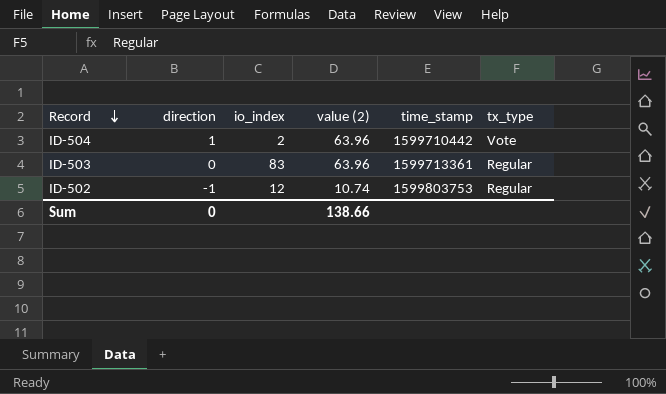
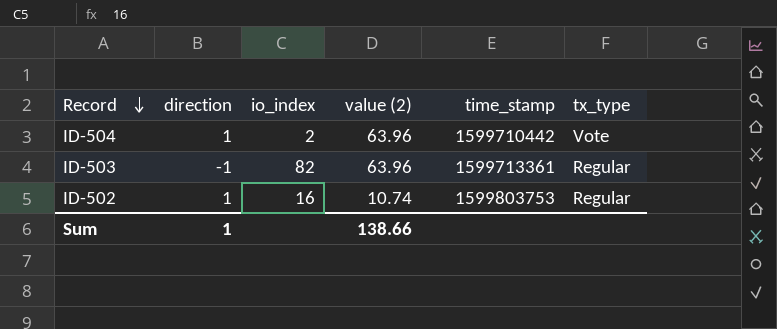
ID-503 | direction: 0 -> -1
ID-503 | io_index: 83 -> 82
ID-502 | direction: -1 -> 1
ID-502 | io_index: 12 -> 16
Sum | direction: 0 -> 1

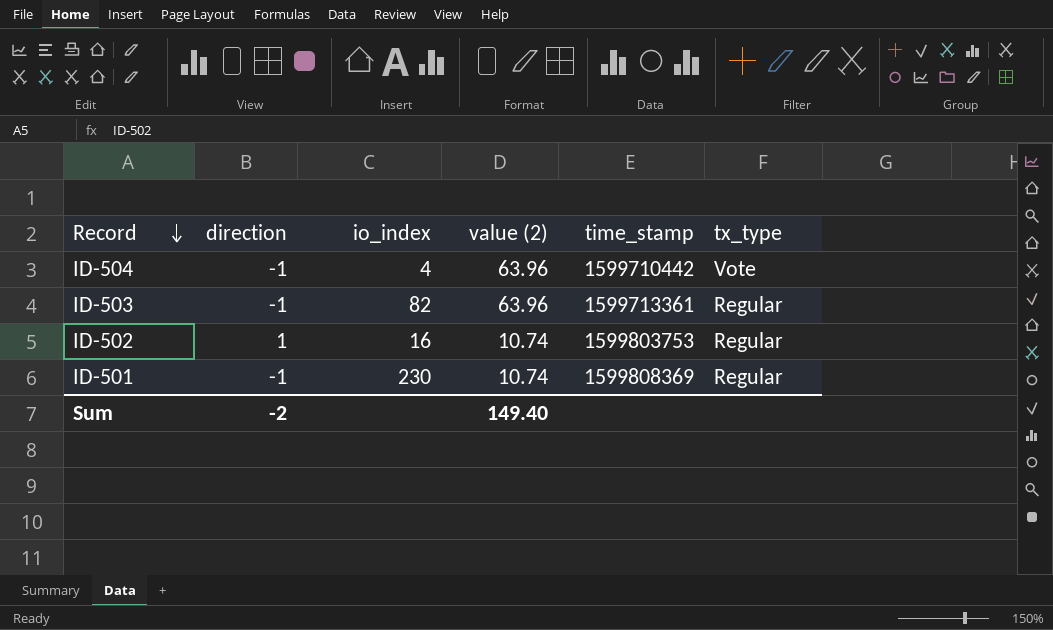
ID-504 | direction: 1 -> -1
ID-504 | io_index: 2 -> 4
row ID-501: none -> -1 | 230 | 10.74 | 1599808369 | Regular
Sum | direction: 1 -> -2
Sum | value (2): 138.66 -> 149.40

